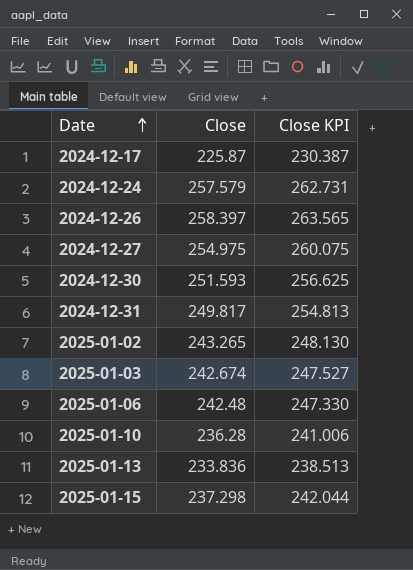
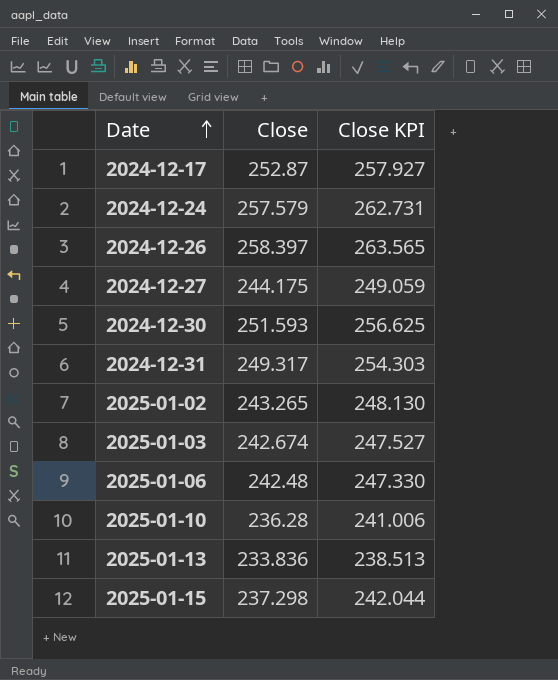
2024-12-17 | Close: 225.87 -> 252.87
2024-12-17 | Close KPI: 230.387 -> 257.927
2024-12-27 | Close: 254.975 -> 244.175
2024-12-27 | Close KPI: 260.075 -> 249.059
2024-12-31 | Close: 249.817 -> 249.317
2024-12-31 | Close KPI: 254.813 -> 254.303

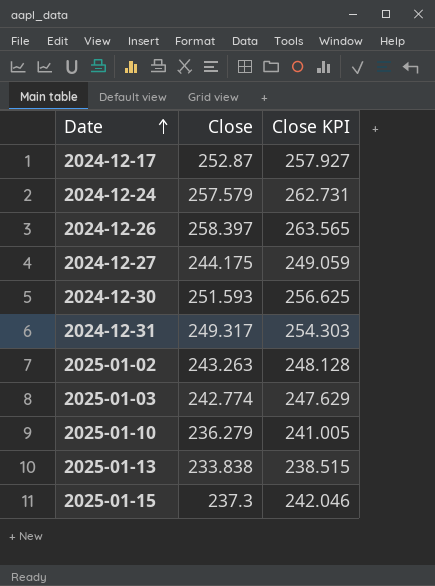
row 2025-01-06: 242.48 | 247.330 -> none
2025-01-02 | Close: 243.265 -> 243.263
2025-01-02 | Close KPI: 248.130 -> 248.128
2025-01-03 | Close: 242.674 -> 242.774
2025-01-03 | Close KPI: 247.527 -> 247.629
2025-01-10 | Close: 236.28 -> 236.279
2025-01-10 | Close KPI: 241.006 -> 241.005
2025-01-13 | Close: 233.836 -> 233.838
2025-01-13 | Close KPI: 238.513 -> 238.515
2025-01-15 | Close: 237.298 -> 237.3
2025-01-15 | Close KPI: 242.044 -> 242.046

